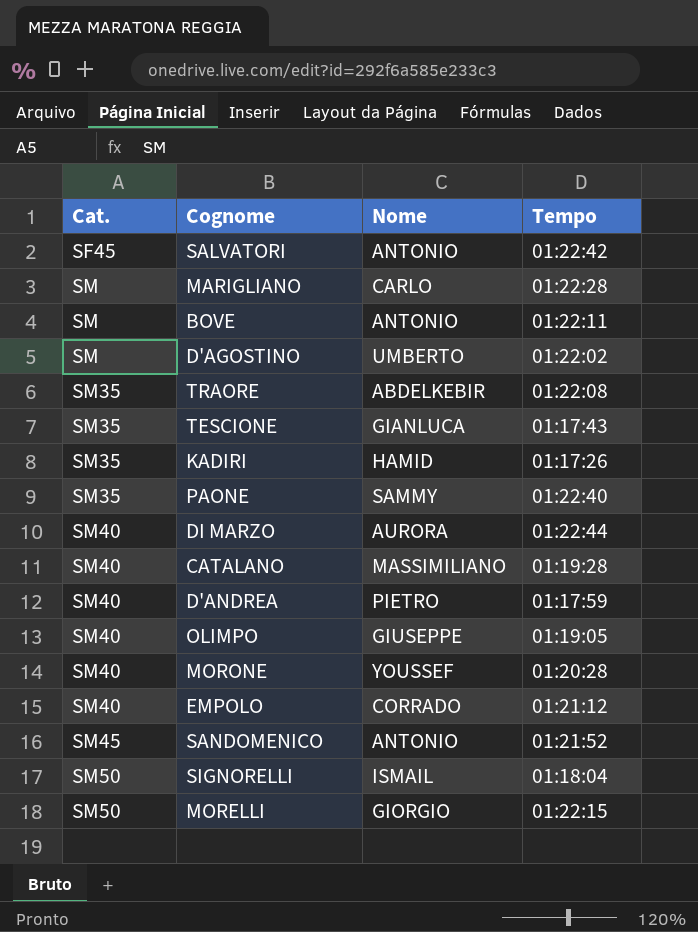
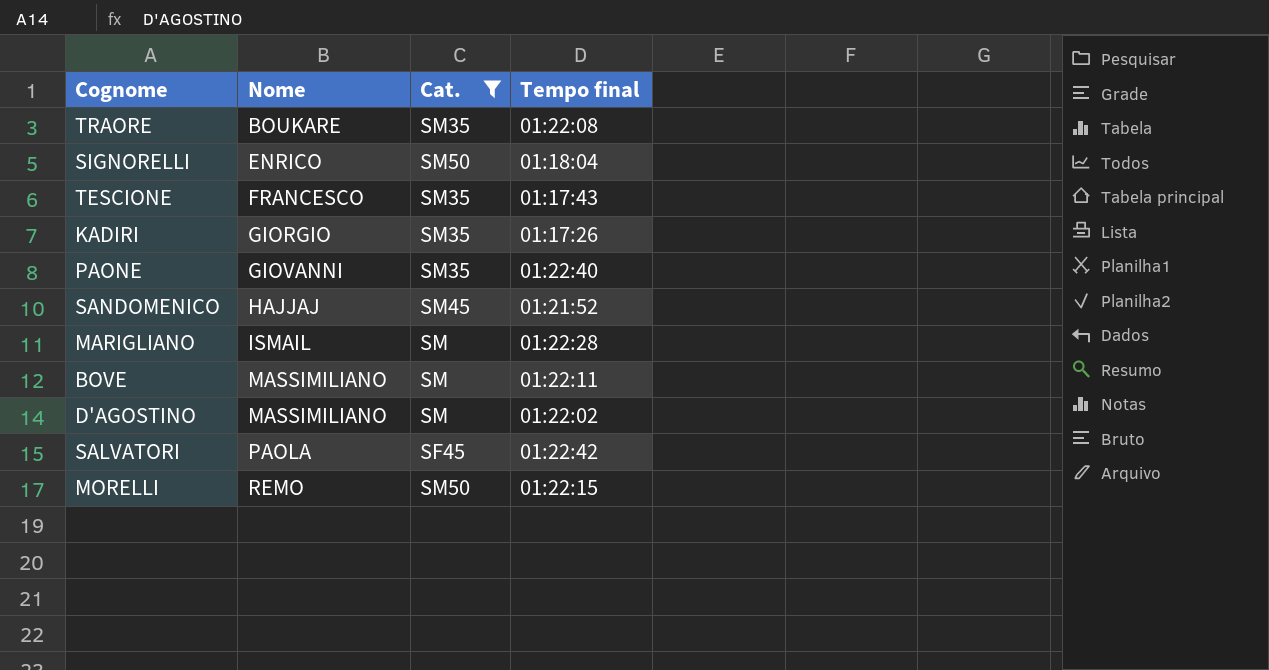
filter: none -> Cat. != SM40
row order: Cat. ascending -> Nome ascending
column Cat. | position: 1 -> 3
column name: Tempo -> Tempo final
TRAORE | Nome: ABDELKEBIR -> BOUKARE
SIGNORELLI | Nome: ISMAIL -> ENRICO
TESCIONE | Nome: GIANLUCA -> FRANCESCO
KADIRI | Nome: HAMID -> GIORGIO
PAONE | Nome: SAMMY -> GIOVANNI
SANDOMENICO | Nome: ANTONIO -> HAJJAJ
MARIGLIANO | Nome: CARLO -> ISMAIL
BOVE | Nome: ANTONIO -> MASSIMILIANO
D'AGOSTINO | Nome: UMBERTO -> MASSIMILIANO
SALVATORI | Nome: ANTONIO -> PAOLA
MORELLI | Nome: GIORGIO -> REMO

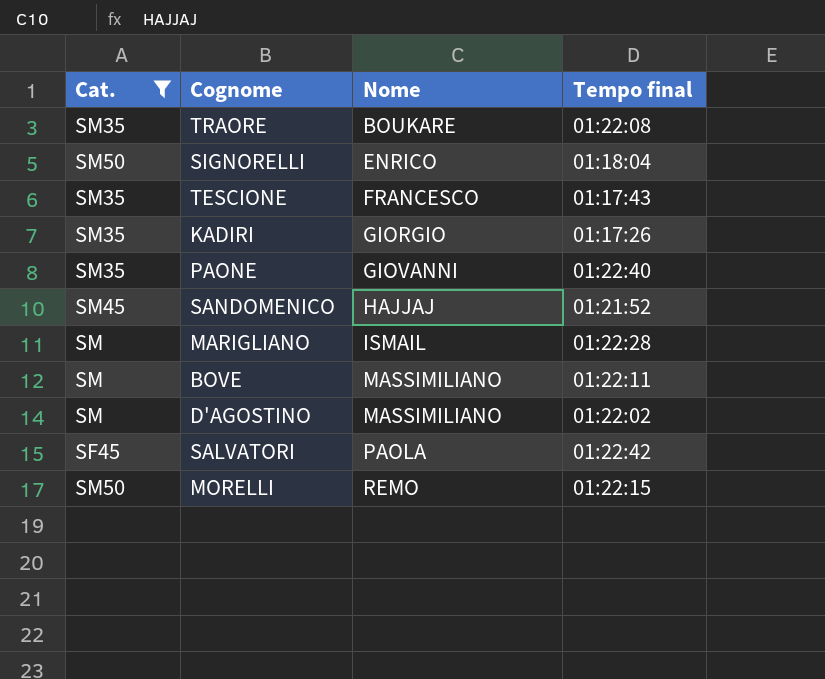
column Cat. | position: 3 -> 1

